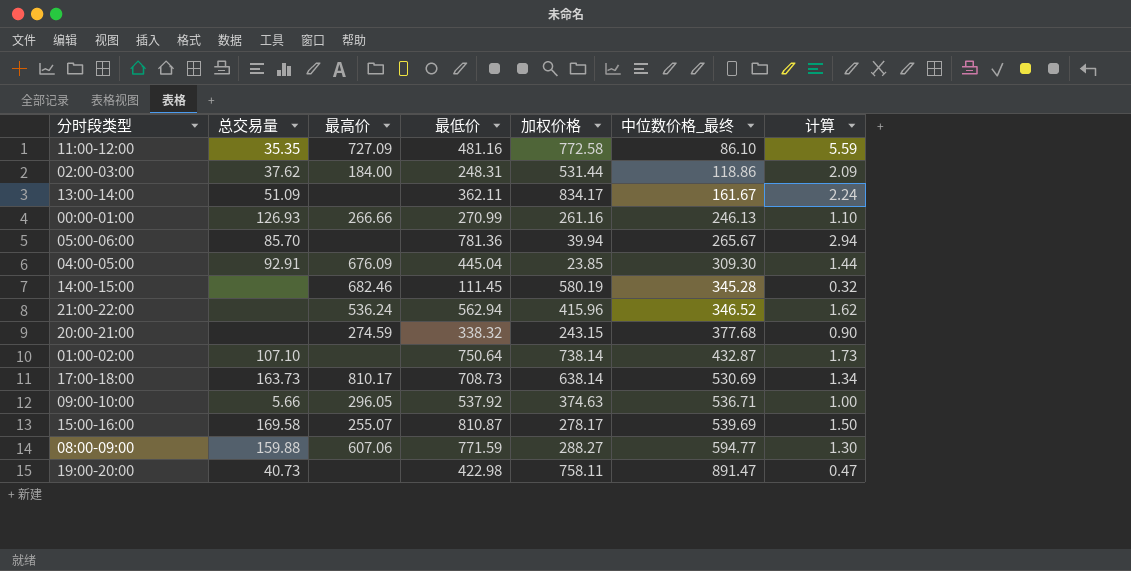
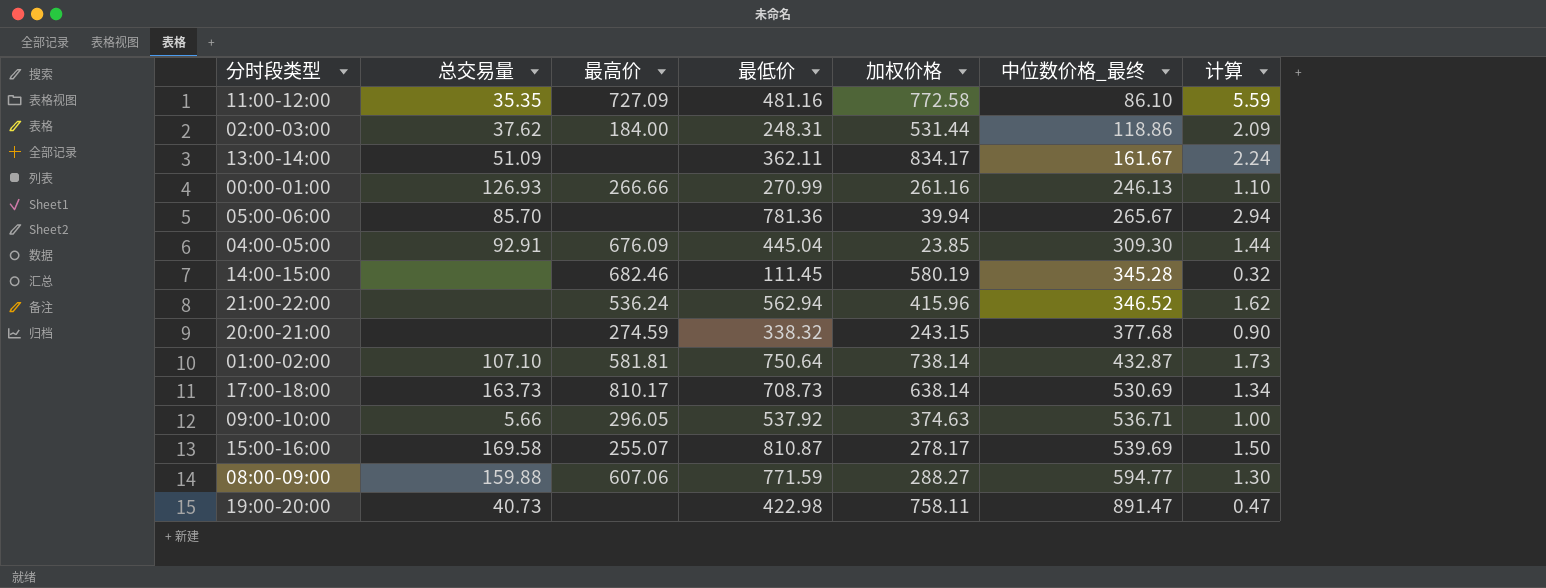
01:00-02:00 | 最高价: none -> 581.81

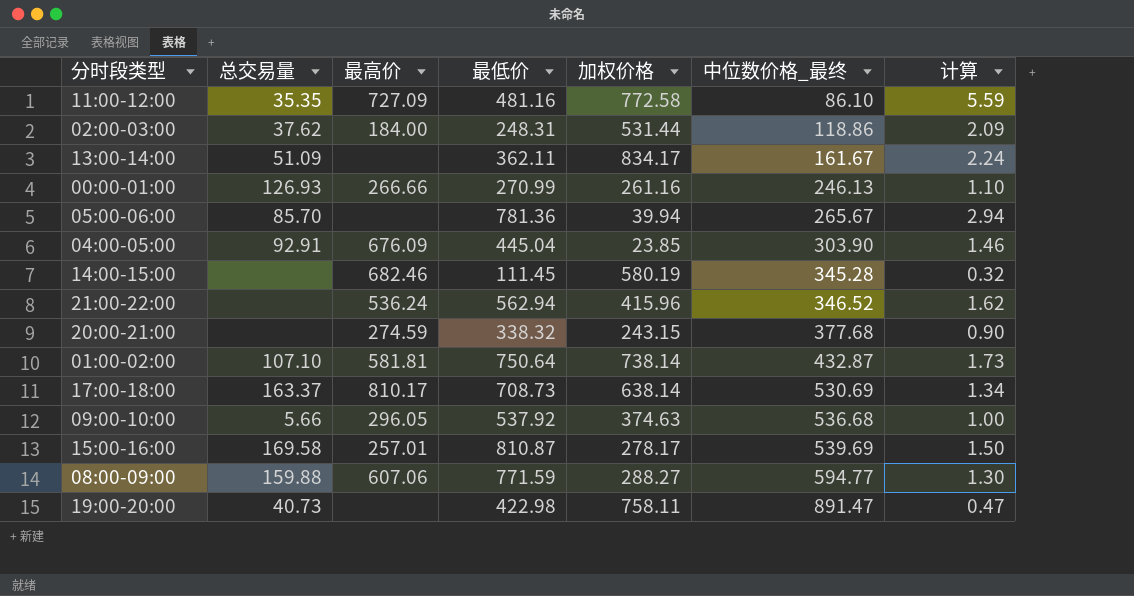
04:00-05:00 | 中位数价格_最终: 309.30 -> 303.90
04:00-05:00 | 计算: 1.44 -> 1.46
17:00-18:00 | 总交易量: 163.73 -> 163.37
09:00-10:00 | 中位数价格_最终: 536.71 -> 536.68
15:00-16:00 | 最高价: 255.07 -> 257.01

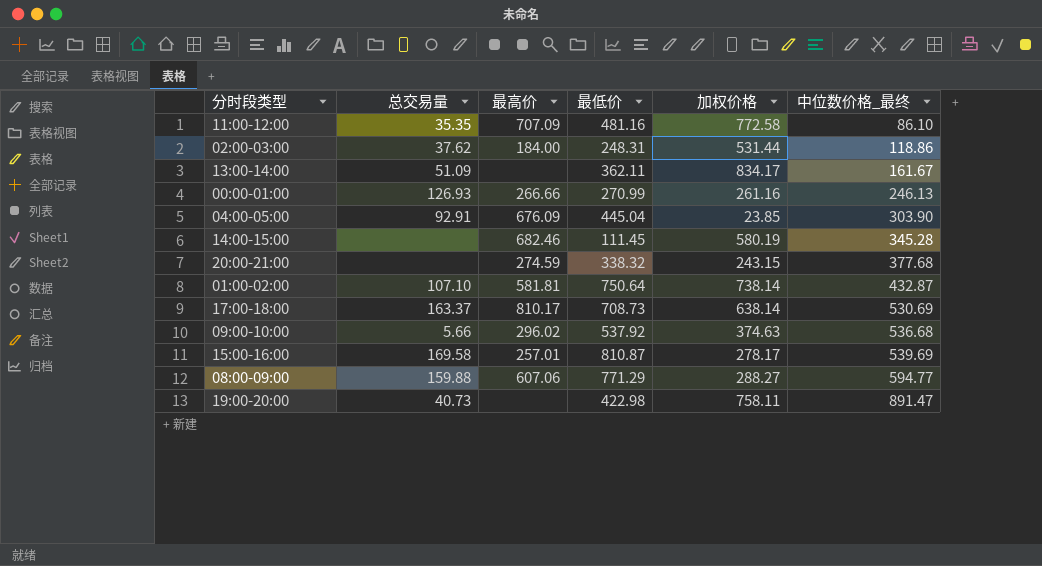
column 计算 | formula: [最低价] / [中位数价格_最终] -> none
row 05:00-06:00: 85.70 | none | 781.36 | 39.94 | 265.67 | 2.94 -> none
row 21:00-22:00: none | 536.24 | 562.94 | 415.96 | 346.52 | 1.62 -> none
11:00-12:00 | 最高价: 727.09 -> 707.09
09:00-10:00 | 最高价: 296.05 -> 296.02
08:00-09:00 | 最低价: 771.59 -> 771.29

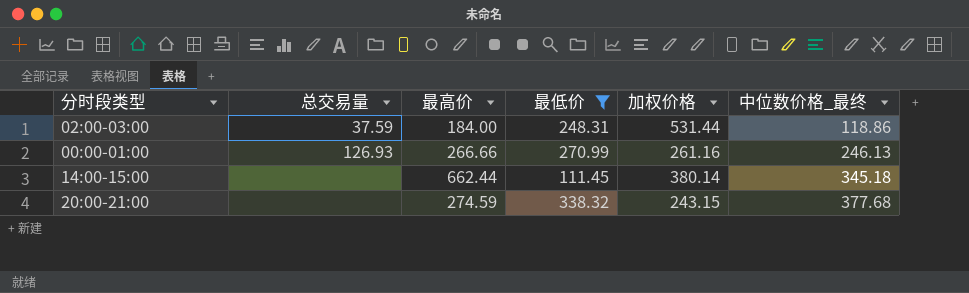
filter: none -> 最低价 <= 338.32
02:00-03:00 | 总交易量: 37.62 -> 37.59
14:00-15:00 | 最高价: 682.46 -> 662.44
14:00-15:00 | 加权价格: 580.19 -> 380.14
14:00-15:00 | 中位数价格_最终: 345.28 -> 345.18

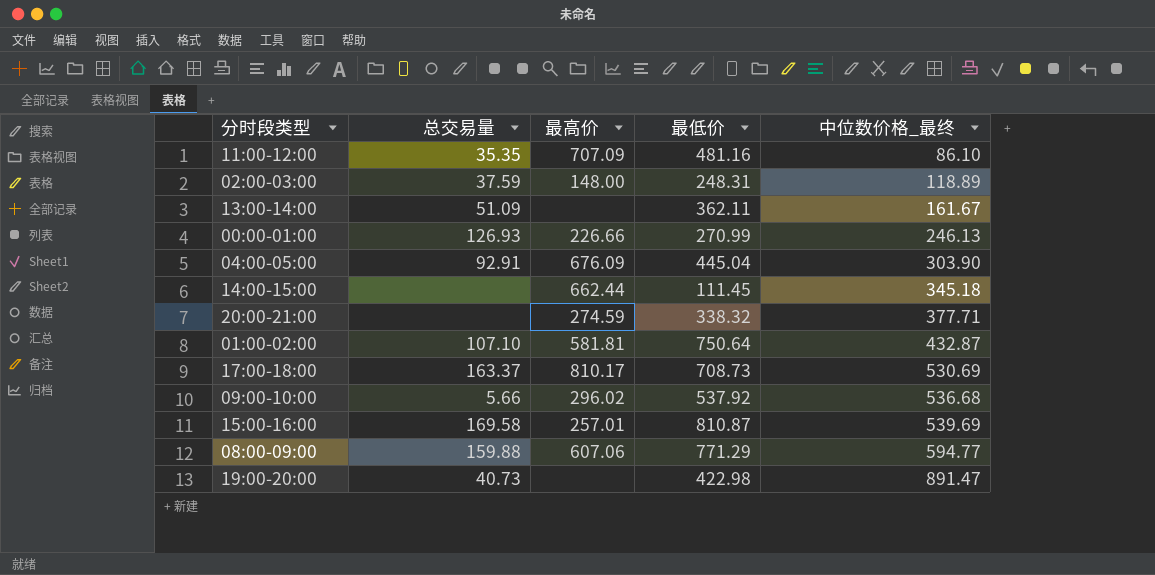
filter: 最低价 <= 338.32 -> none
column 加权价格 | position: 5 -> none
02:00-03:00 | 最高价: 184.00 -> 148.00
02:00-03:00 | 中位数价格_最终: 118.86 -> 118.89
00:00-01:00 | 最高价: 266.66 -> 226.66
20:00-21:00 | 中位数价格_最终: 377.68 -> 377.71

